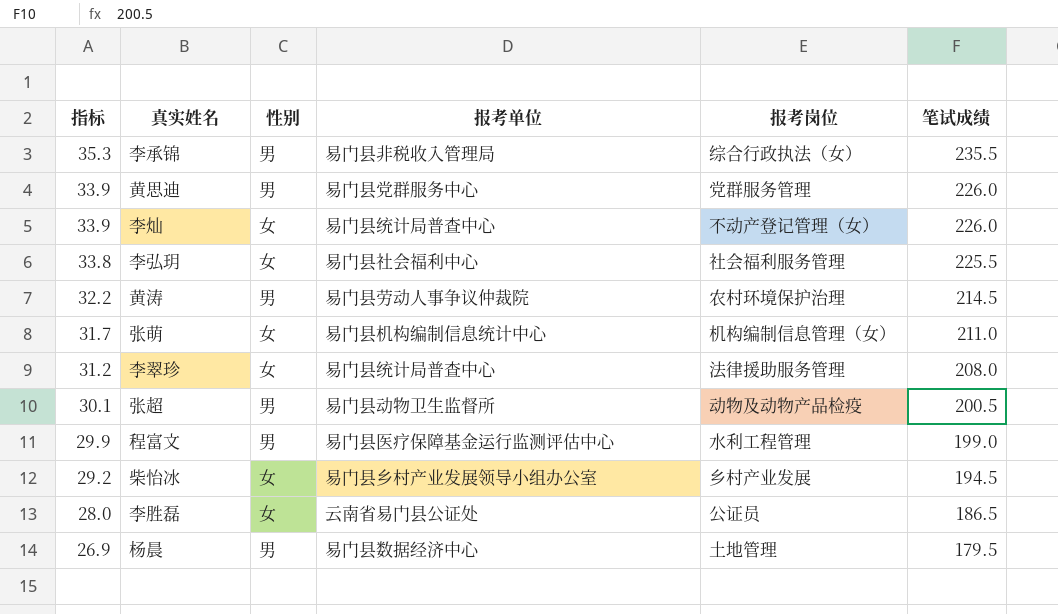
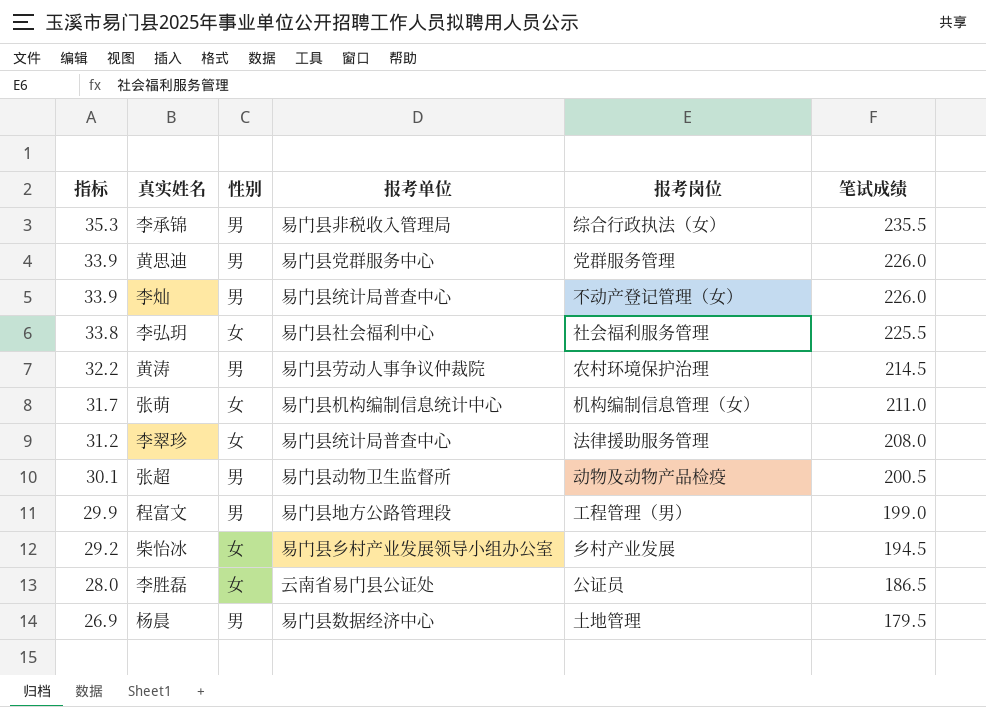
李灿 | 性别: 女 -> 男
程富文 | 报考单位: 易门县医疗保障基金运行监测评估中心 -> 易门县地方公路管理段
程富文 | 报考岗位: 水利工程管理 -> 工程管理（男）

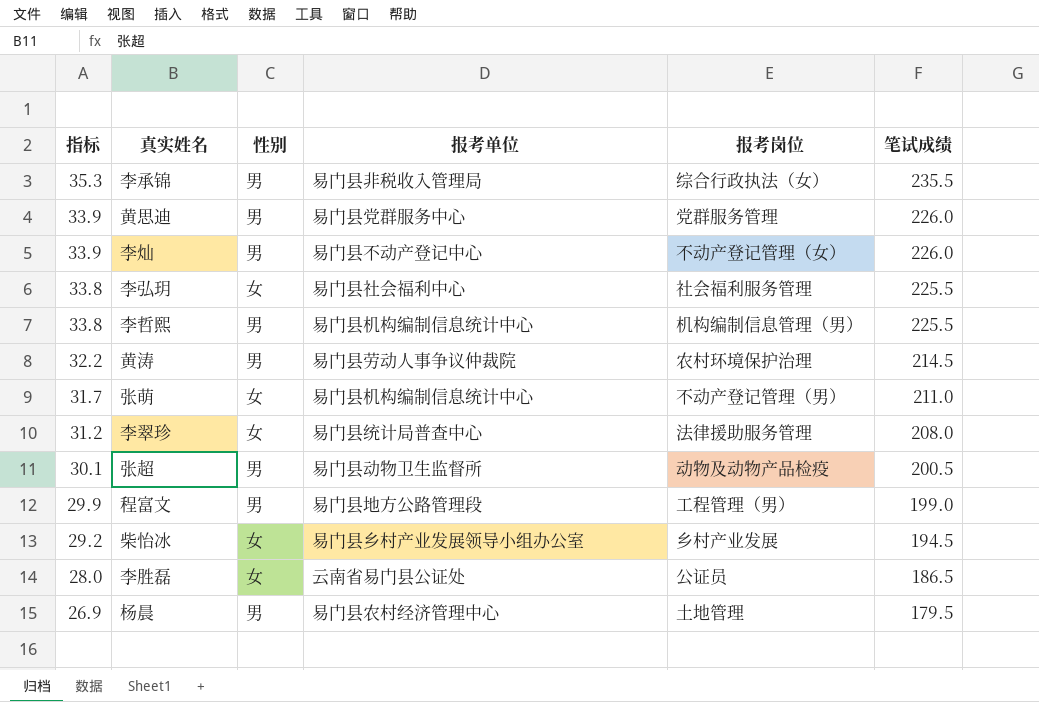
李灿 | 报考单位: 易门县统计局普查中心 -> 易门县不动产登记中心
row 李哲熙: none -> 33.8 | 男 | 易门县机构编制信息统计中心 | 机构编制信息管理（男） | 225.5
张萌 | 报考岗位: 机构编制信息管理（女） -> 不动产登记管理（男）
杨晨 | 报考单位: 易门县数据经济中心 -> 易门县农村经济管理中心

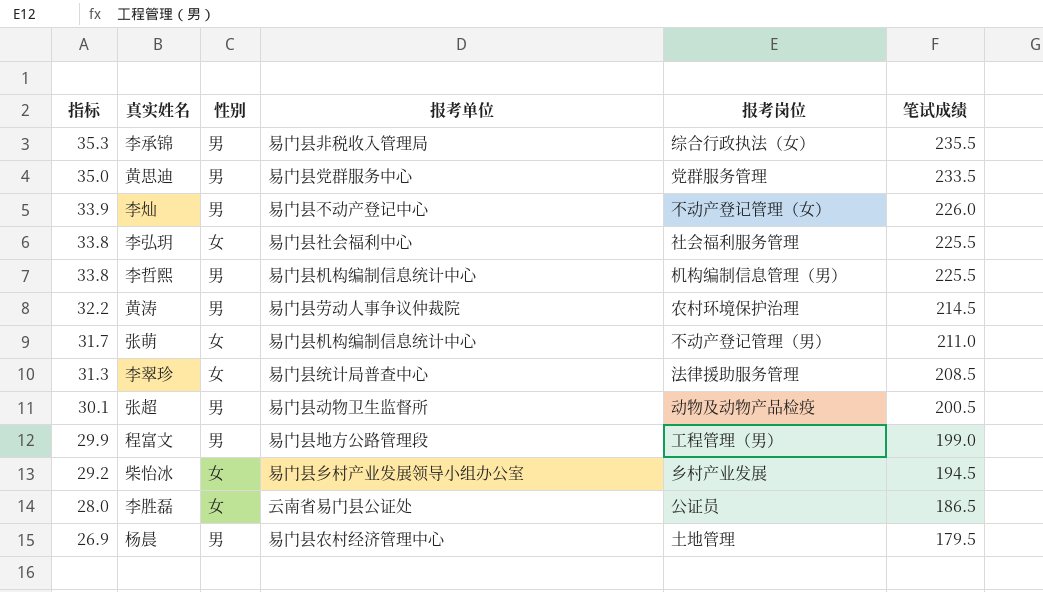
黄思迪 | 指标: 33.9 -> 35.0
黄思迪 | 笔试成绩: 226.0 -> 233.5
李翠珍 | 指标: 31.2 -> 31.3
李翠珍 | 笔试成绩: 208.0 -> 208.5

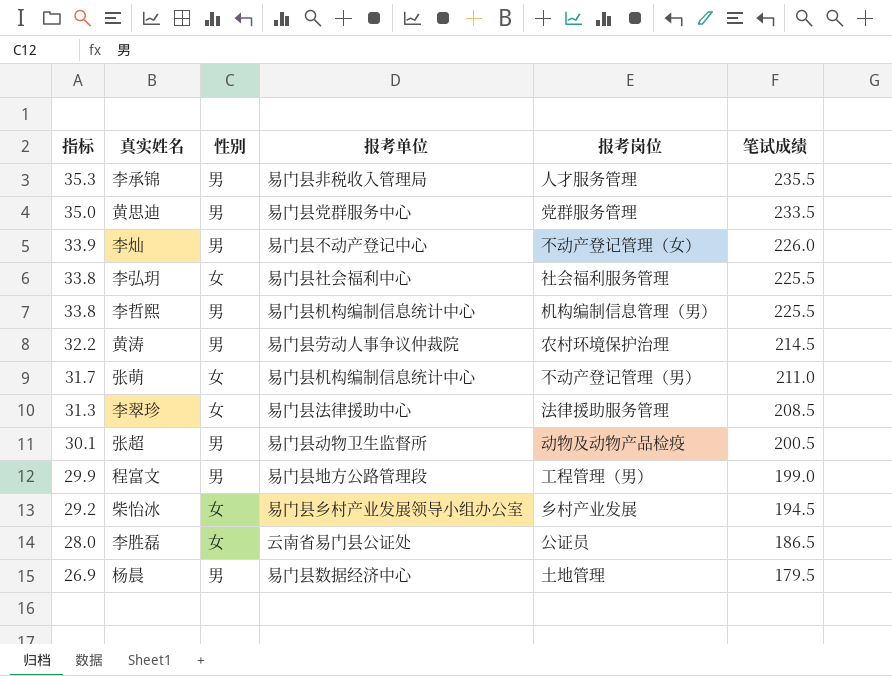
李承锦 | 报考岗位: 综合行政执法（女） -> 人才服务管理
李翠珍 | 报考单位: 易门县统计局普查中心 -> 易门县法律援助中心
杨晨 | 报考单位: 易门县农村经济管理中心 -> 易门县数据经济中心

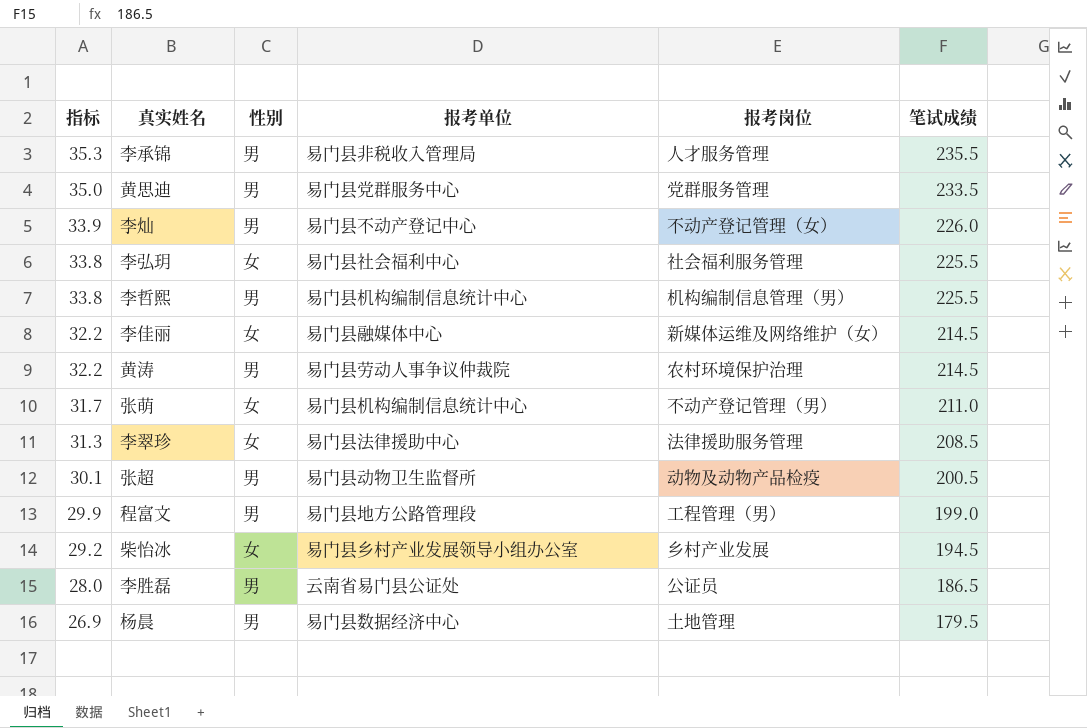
row 李佳丽: none -> 32.2 | 女 | 易门县融媒体中心 | 新媒体运维及网络维护（女） | 214.5
李胜磊 | 性别: 女 -> 男

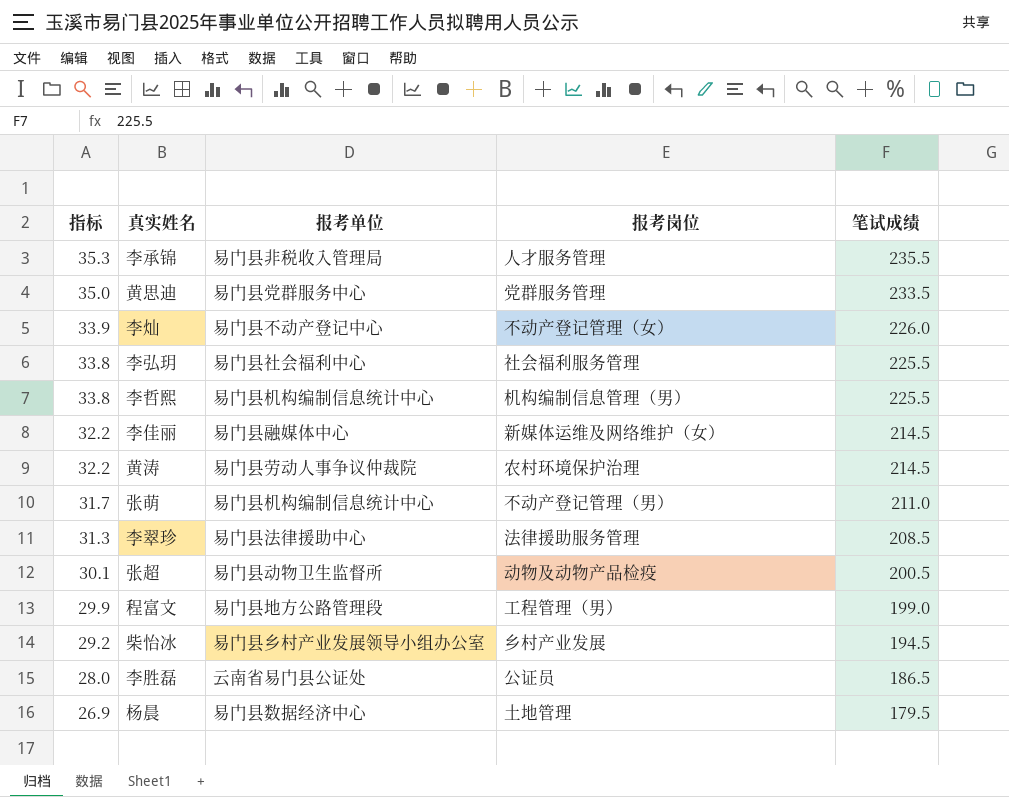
column 性别 | position: 3 -> none

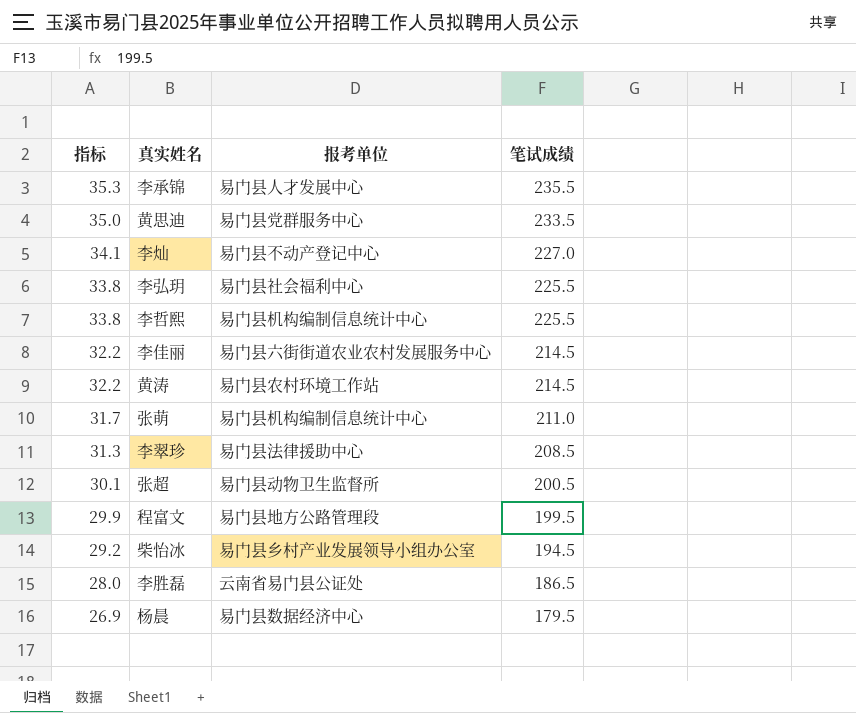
column 报考岗位 | position: 4 -> none
李承锦 | 报考单位: 易门县非税收入管理局 -> 易门县人才发展中心
李灿 | 指标: 33.9 -> 34.1
李灿 | 笔试成绩: 226.0 -> 227.0
李佳丽 | 报考单位: 易门县融媒体中心 -> 易门县六街街道农业农村发展服务中心
黄涛 | 报考单位: 易门县劳动人事争议仲裁院 -> 易门县农村环境工作站
程富文 | 笔试成绩: 199.0 -> 199.5

